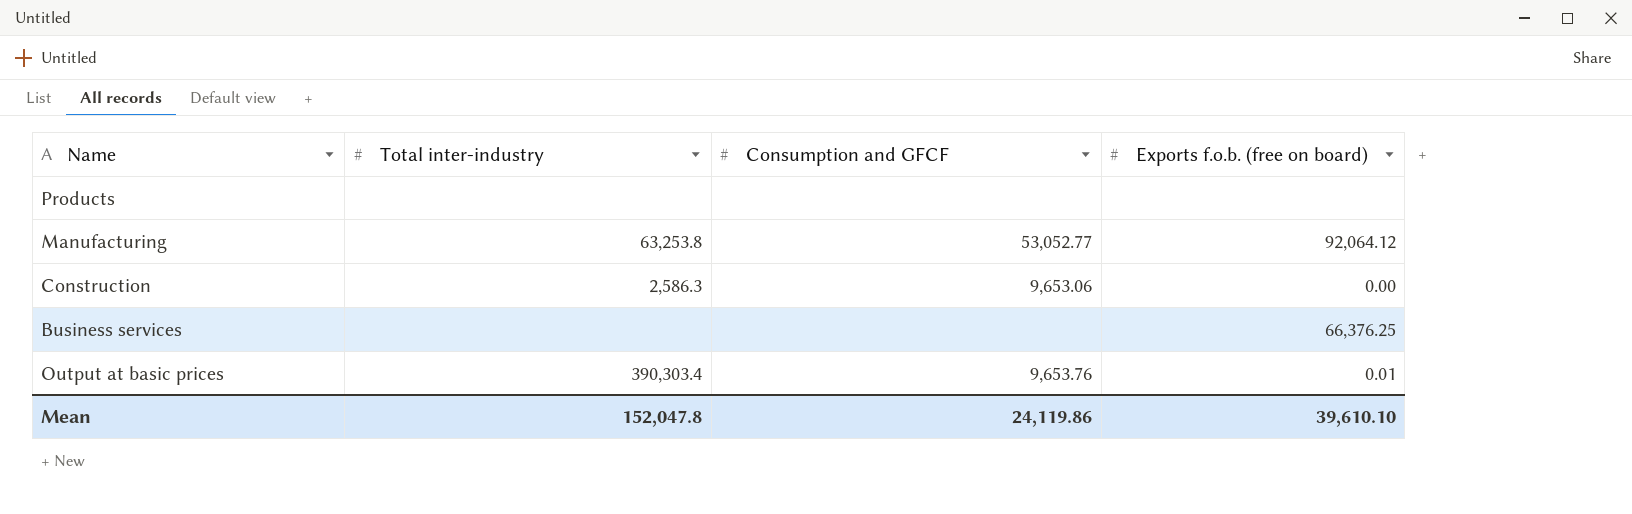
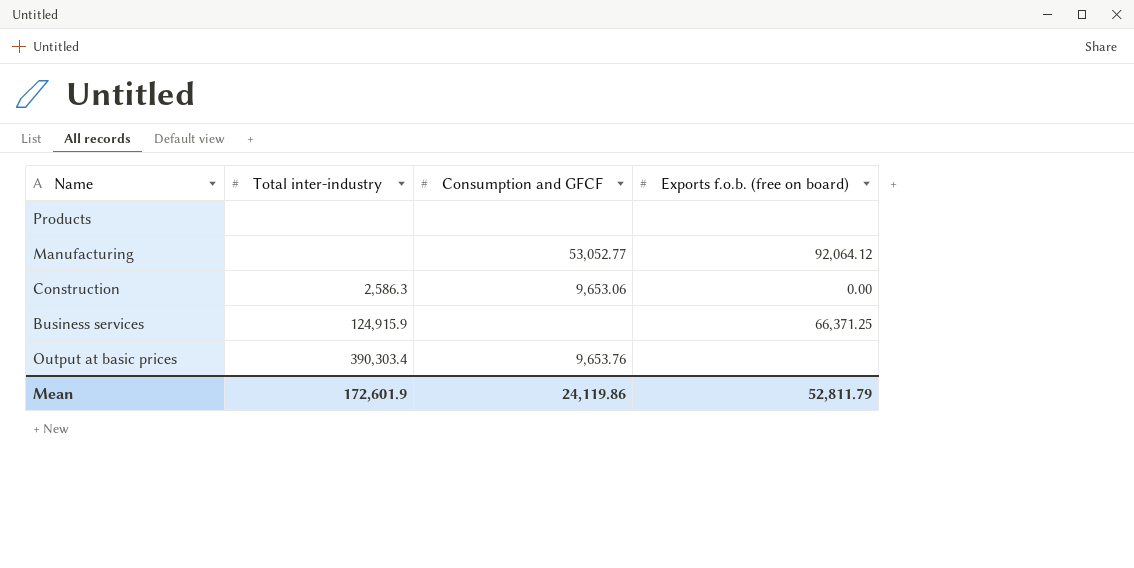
Manufacturing | Total inter-industry: 63,253.8 -> none
Business services | Total inter-industry: none -> 124,915.9
Business services | Exports f.o.b. (free on board): 66,376.25 -> 66,371.25
Output at basic prices | Exports f.o.b. (free on board): 0.01 -> none
Mean | Total inter-industry: 152,047.8 -> 172,601.9
Mean | Exports f.o.b. (free on board): 39,610.10 -> 52,811.79

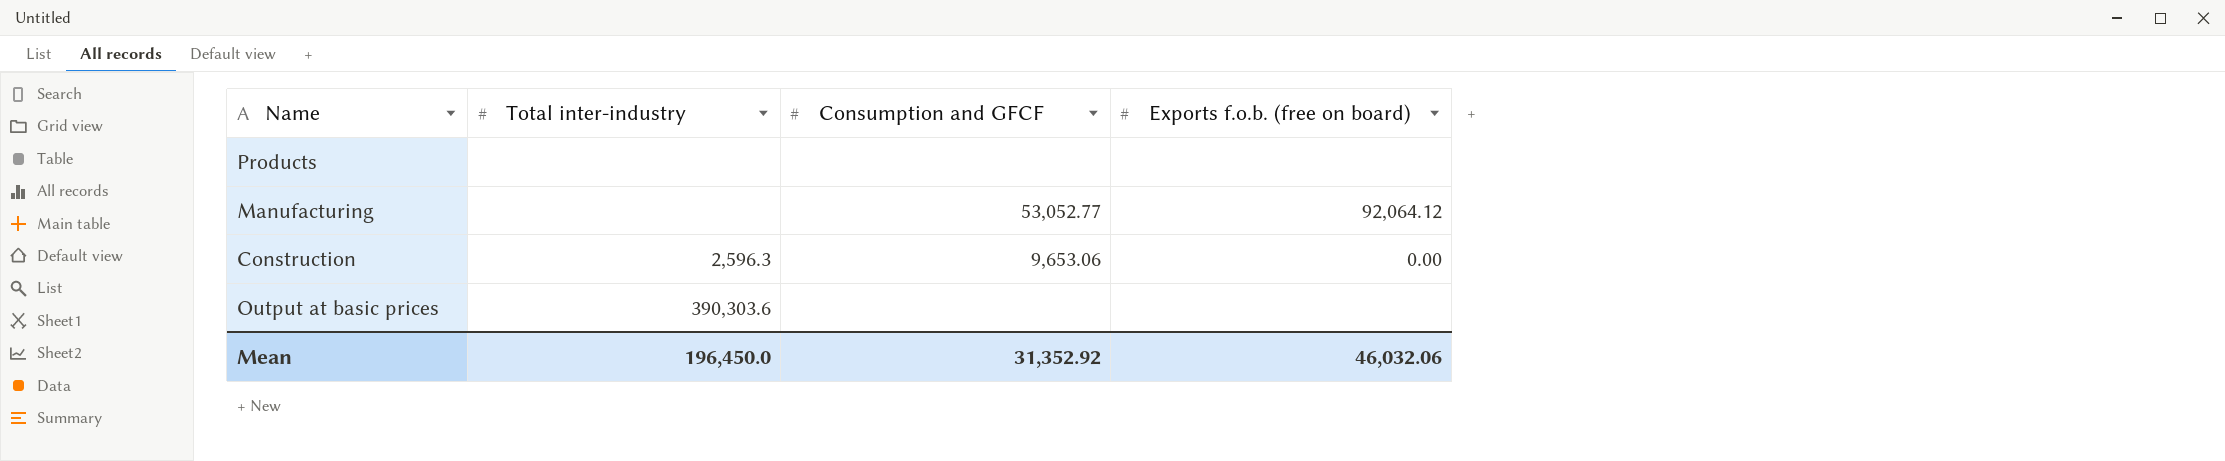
row Business services: 124,915.9 | none | 66,371.25 -> none
Construction | Total inter-industry: 2,586.3 -> 2,596.3
Output at basic prices | Total inter-industry: 390,303.4 -> 390,303.6
Output at basic prices | Consumption and GFCF: 9,653.76 -> none
Mean | Total inter-industry: 172,601.9 -> 196,450.0
Mean | Consumption and GFCF: 24,119.86 -> 31,352.92
Mean | Exports f.o.b. (free on board): 52,811.79 -> 46,032.06

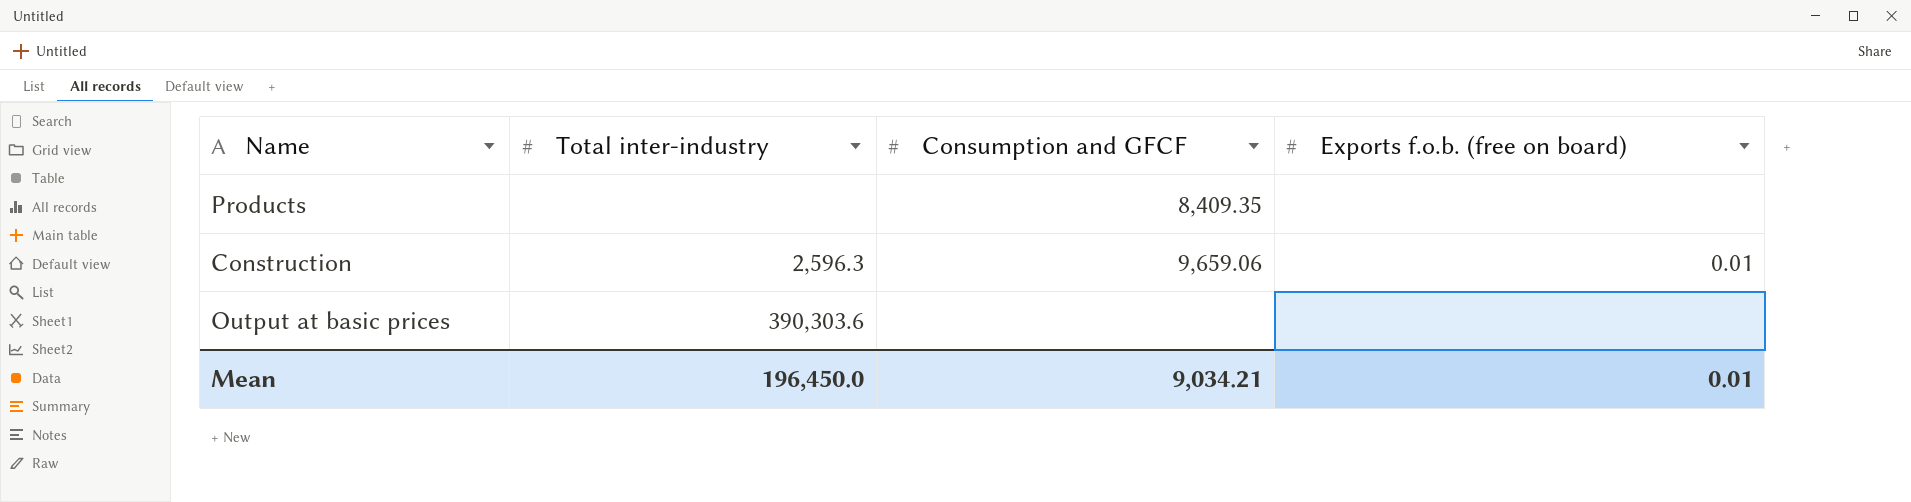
row Manufacturing: none | 53,052.77 | 92,064.12 -> none
Products | Consumption and GFCF: none -> 8,409.35
Construction | Consumption and GFCF: 9,653.06 -> 9,659.06
Construction | Exports f.o.b. (free on board): 0.00 -> 0.01
Mean | Consumption and GFCF: 31,352.92 -> 9,034.21
Mean | Exports f.o.b. (free on board): 46,032.06 -> 0.01

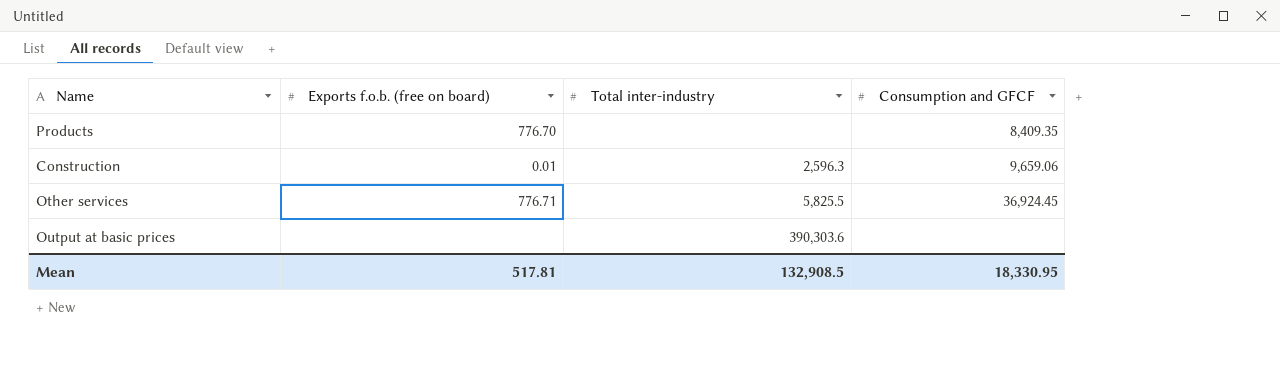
column Exports f.o.b. (free on board) | position: 4 -> 2
Products | Exports f.o.b. (free on board): none -> 776.70
row Other services: none -> 776.71 | 5,825.5 | 36,924.45
Mean | Exports f.o.b. (free on board): 0.01 -> 517.81
Mean | Total inter-industry: 196,450.0 -> 132,908.5
Mean | Consumption and GFCF: 9,034.21 -> 18,330.95

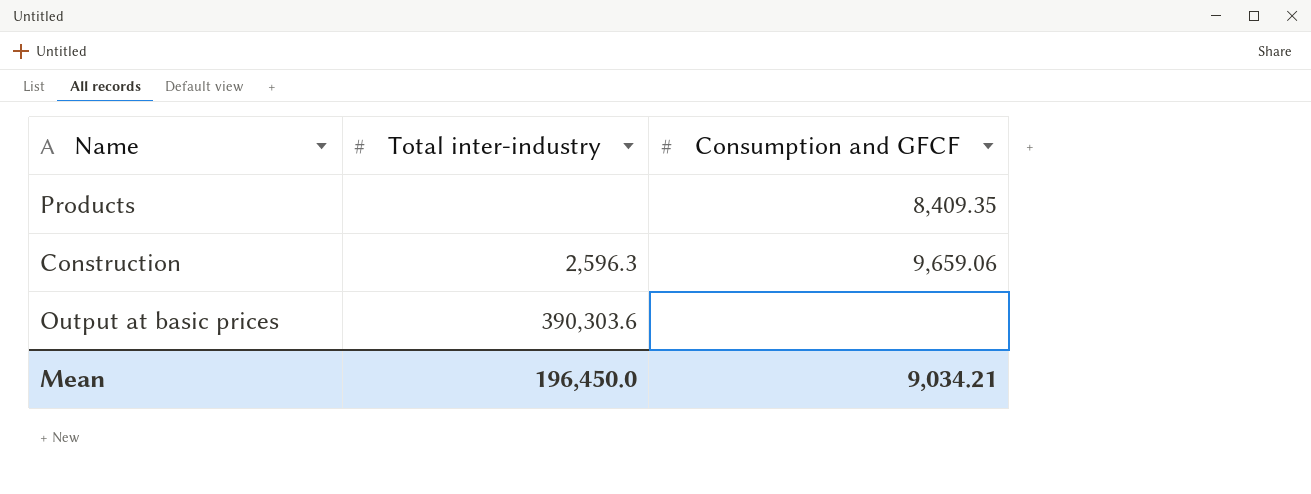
column Exports f.o.b. (free on board) | position: 2 -> none
row Other services: 776.71 | 5,825.5 | 36,924.45 -> none
Mean | Total inter-industry: 132,908.5 -> 196,450.0
Mean | Consumption and GFCF: 18,330.95 -> 9,034.21

